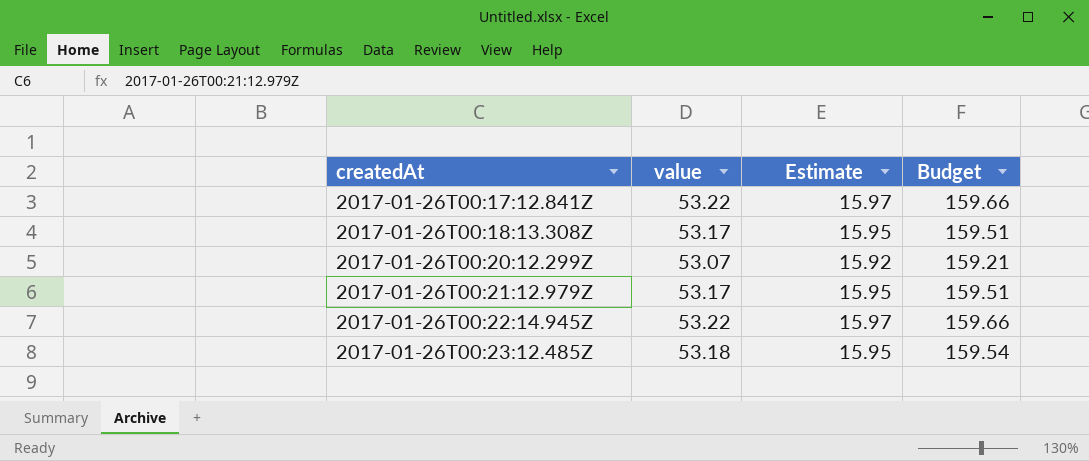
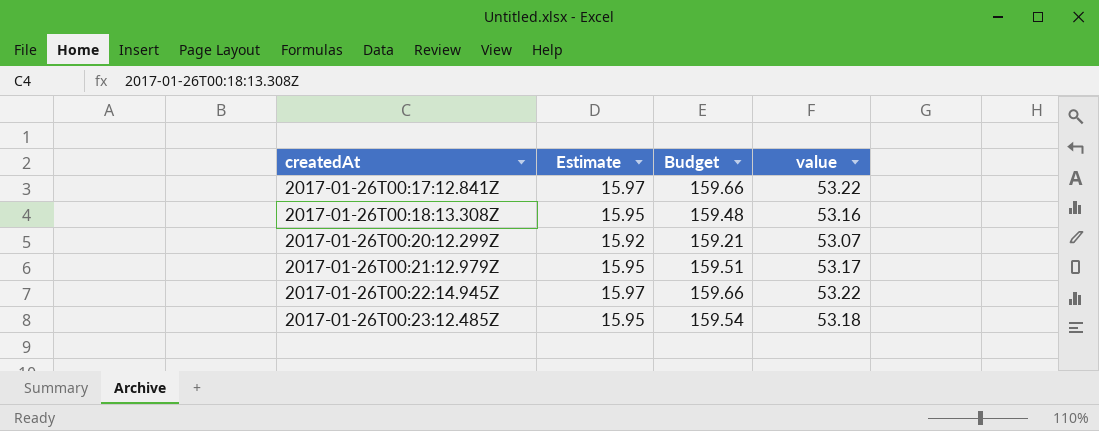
column value | position: 2 -> 4
2017-01-26T00:18:13.308Z | Budget: 159.51 -> 159.48
2017-01-26T00:18:13.308Z | value: 53.17 -> 53.16

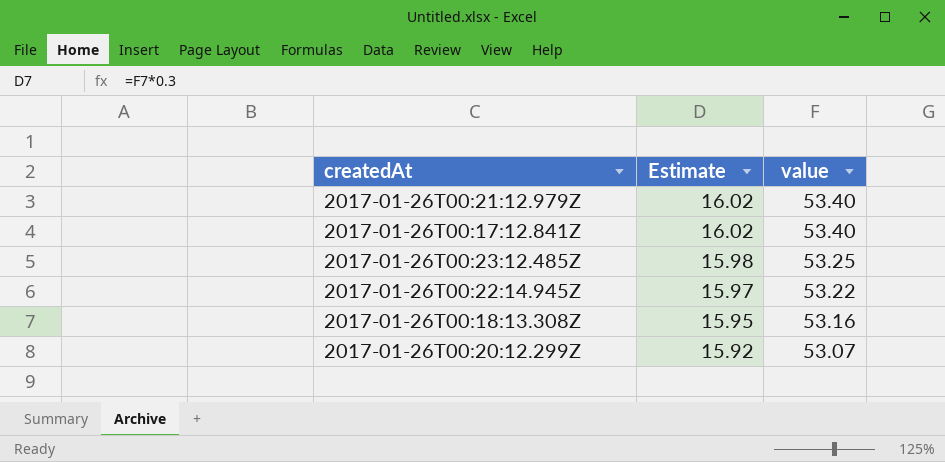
row order: createdAt ascending -> Estimate descending
column Budget | formula: [value] * 3 -> none
2017-01-26T00:21:12.979Z | Estimate: 15.95 -> 16.02
2017-01-26T00:21:12.979Z | value: 53.17 -> 53.40
2017-01-26T00:17:12.841Z | Estimate: 15.97 -> 16.02
2017-01-26T00:17:12.841Z | value: 53.22 -> 53.40
2017-01-26T00:23:12.485Z | Estimate: 15.95 -> 15.98
2017-01-26T00:23:12.485Z | value: 53.18 -> 53.25

